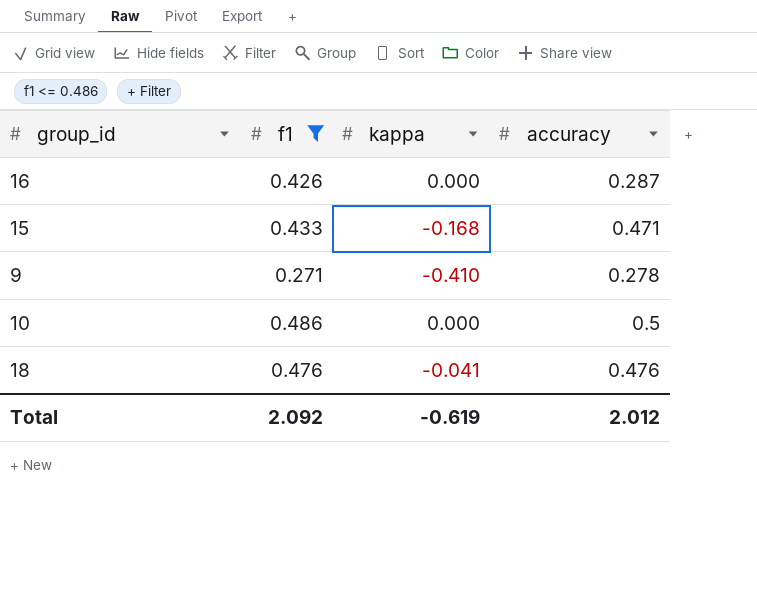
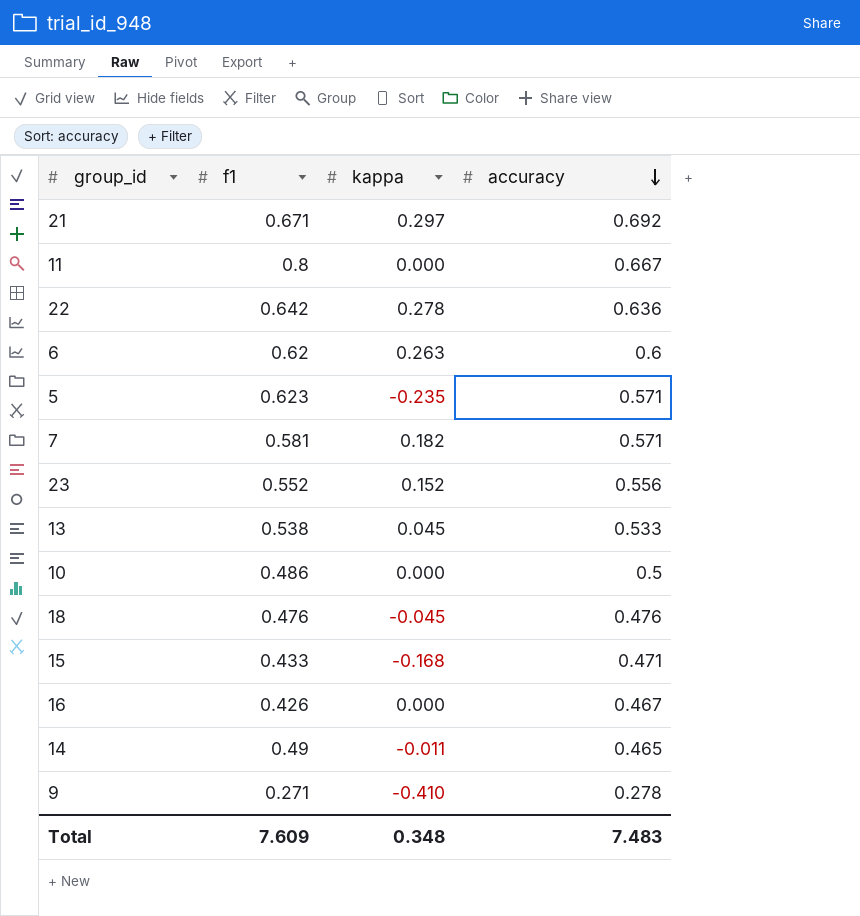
filter: f1 <= 0.486 -> none
row order: none -> accuracy descending
18 | kappa: -0.041 -> -0.045
16 | accuracy: 0.287 -> 0.467
Total | f1: 2.092 -> 7.609
Total | kappa: -0.619 -> 0.348
Total | accuracy: 2.012 -> 7.483

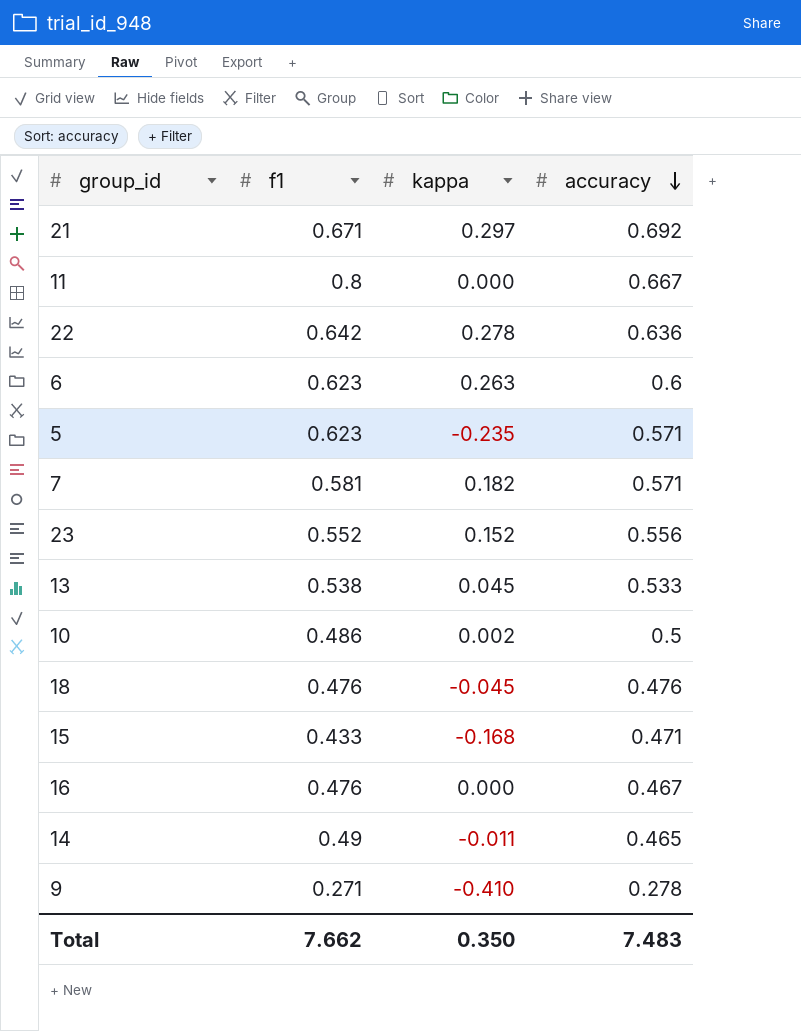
6 | f1: 0.62 -> 0.623
10 | kappa: 0.000 -> 0.002
16 | f1: 0.426 -> 0.476
Total | f1: 7.609 -> 7.662
Total | kappa: 0.348 -> 0.350

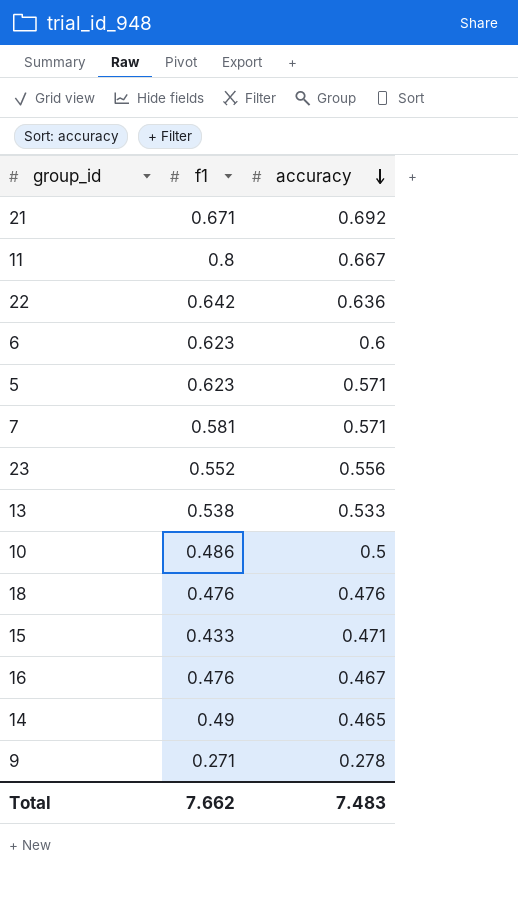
column kappa | position: 3 -> none

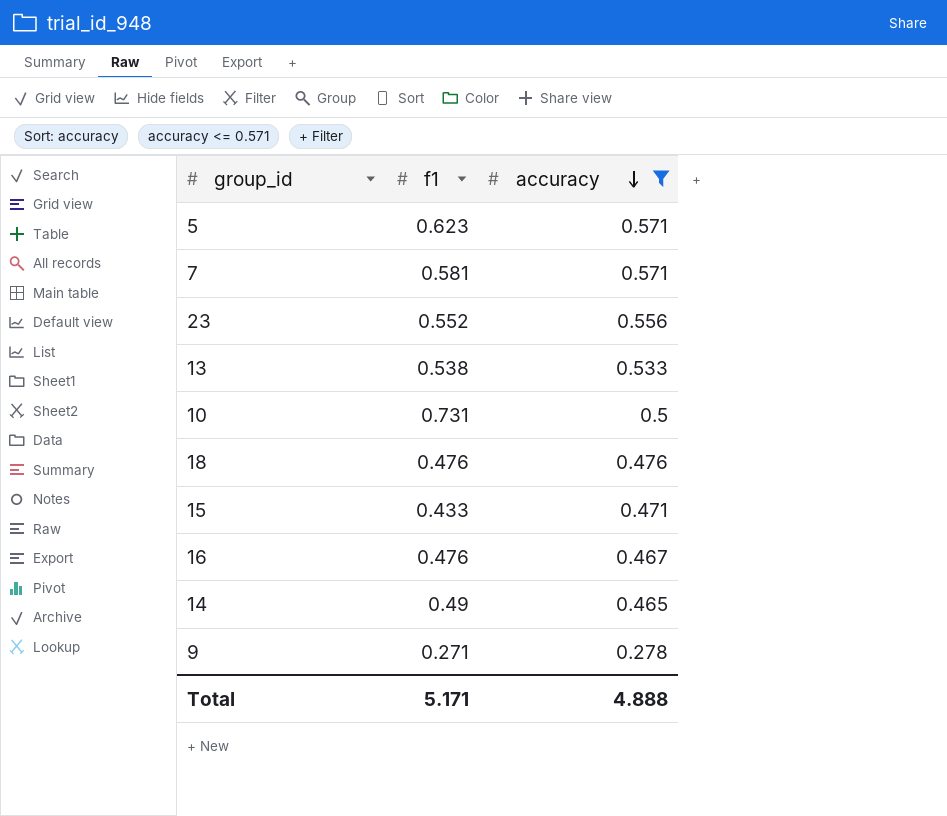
filter: none -> accuracy <= 0.571
10 | f1: 0.486 -> 0.731
Total | f1: 7.662 -> 5.171
Total | accuracy: 7.483 -> 4.888

